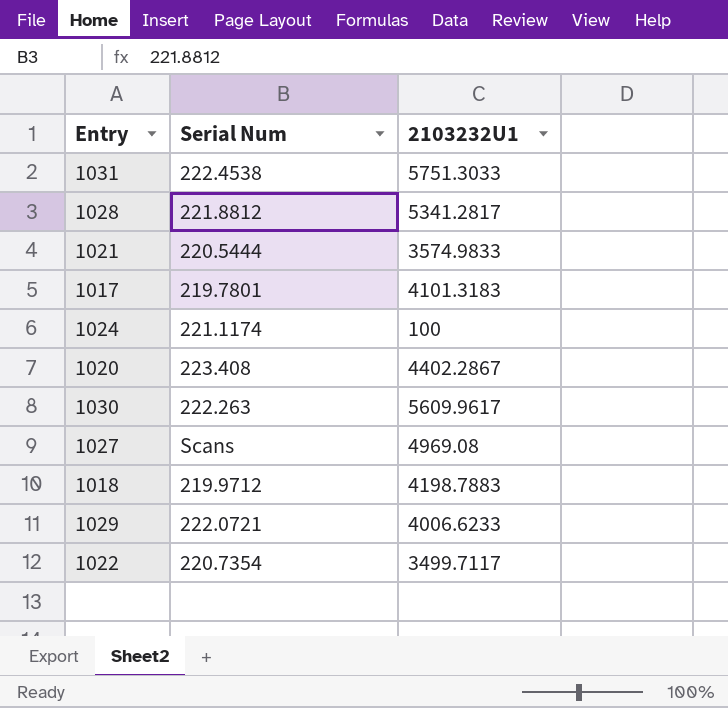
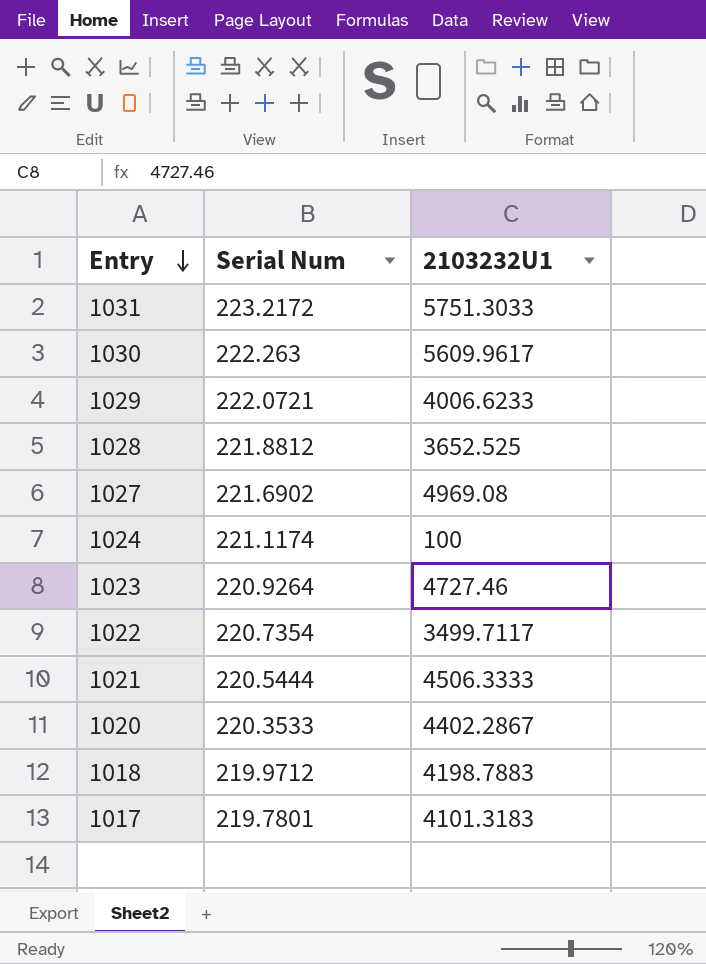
row order: none -> Entry descending
1031 | Serial Num: 222.4538 -> 223.2172
1028 | 2103232U1: 5341.2817 -> 3652.525
1027 | Serial Num: Scans -> 221.6902
row 1023: none -> 220.9264 | 4727.46
1021 | 2103232U1: 3574.9833 -> 4506.3333
1020 | Serial Num: 223.408 -> 220.3533

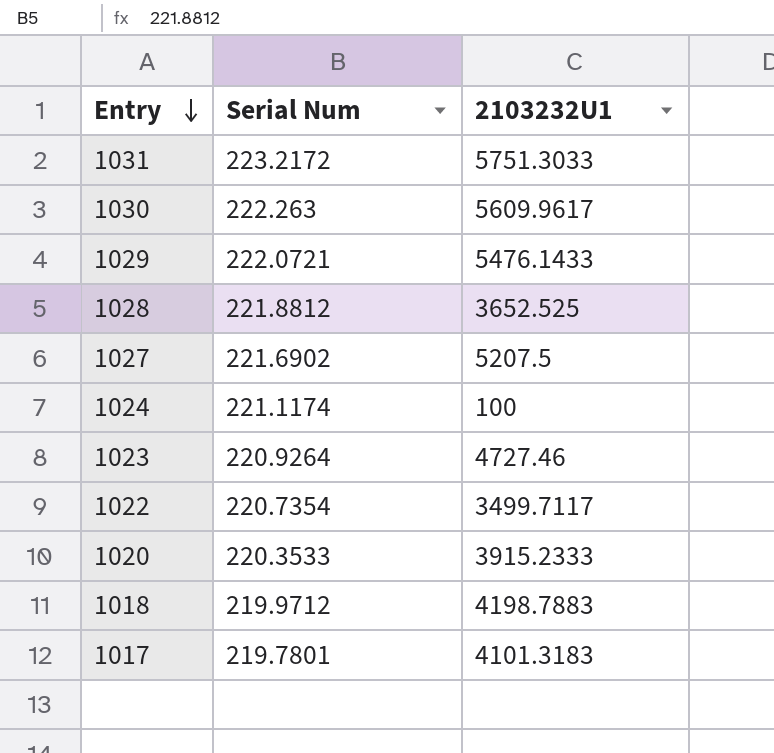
row 1021: 220.5444 | 4506.3333 -> none
1029 | 2103232U1: 4006.6233 -> 5476.1433
1027 | 2103232U1: 4969.08 -> 5207.5
1020 | 2103232U1: 4402.2867 -> 3915.2333

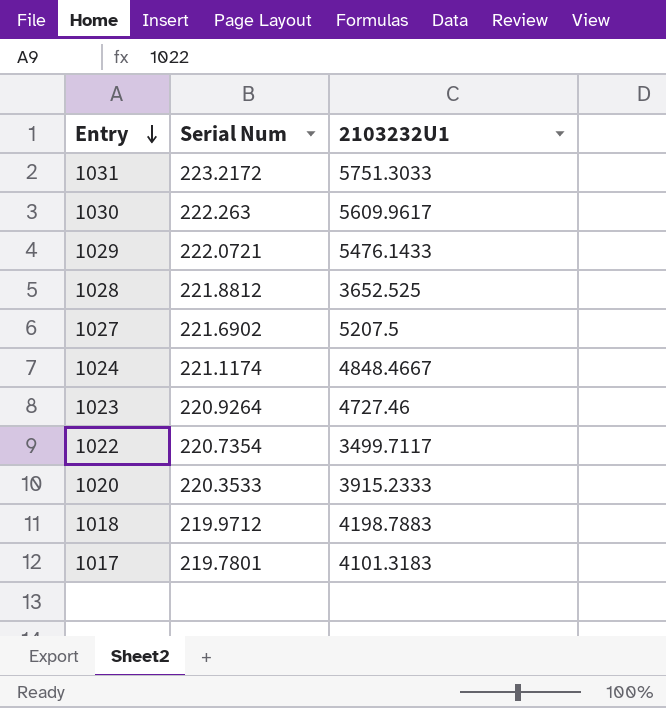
1024 | 2103232U1: 100 -> 4848.4667

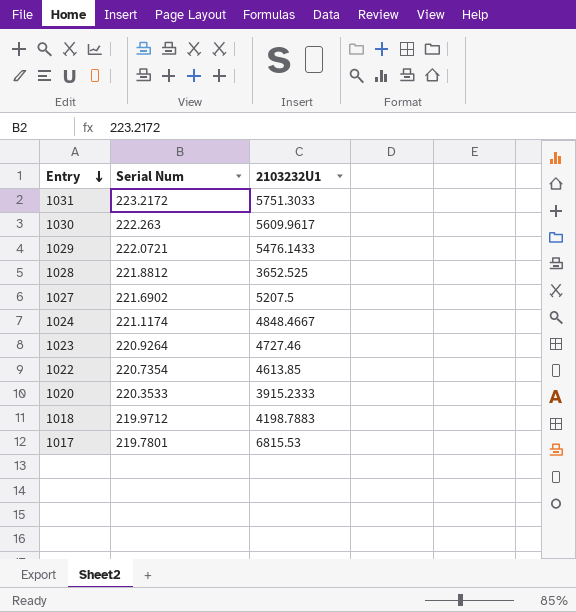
1022 | 2103232U1: 3499.7117 -> 4613.85
1017 | 2103232U1: 4101.3183 -> 6815.53

